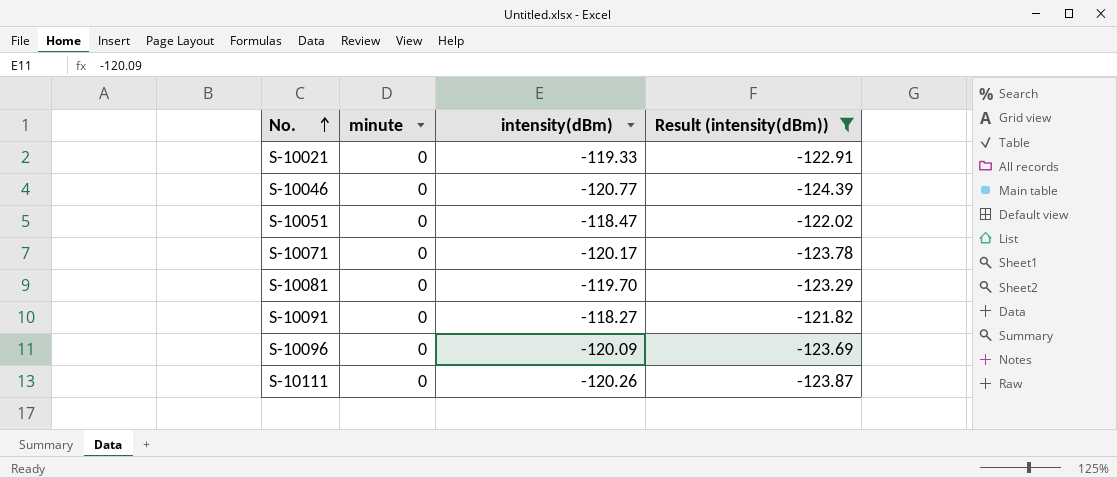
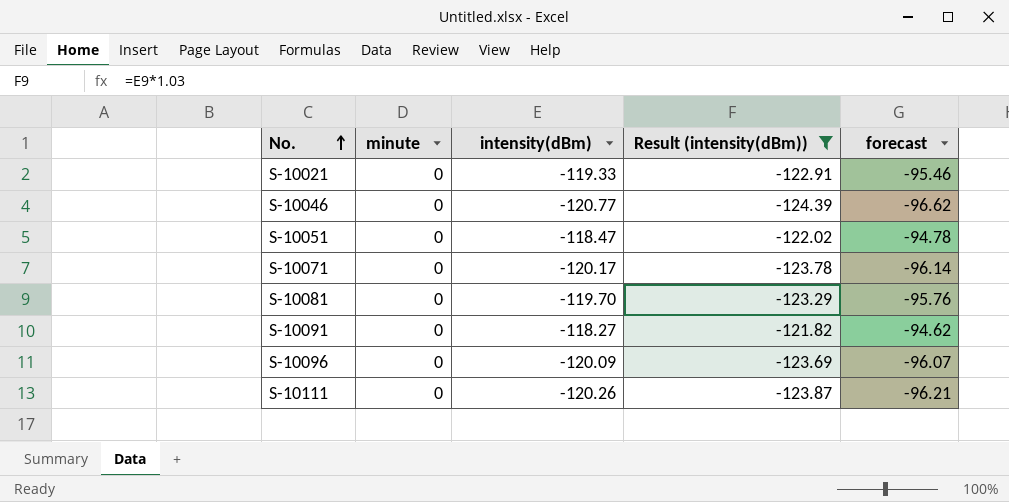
column forecast | formula: none -> [intensity(dBm)] * 0.8

